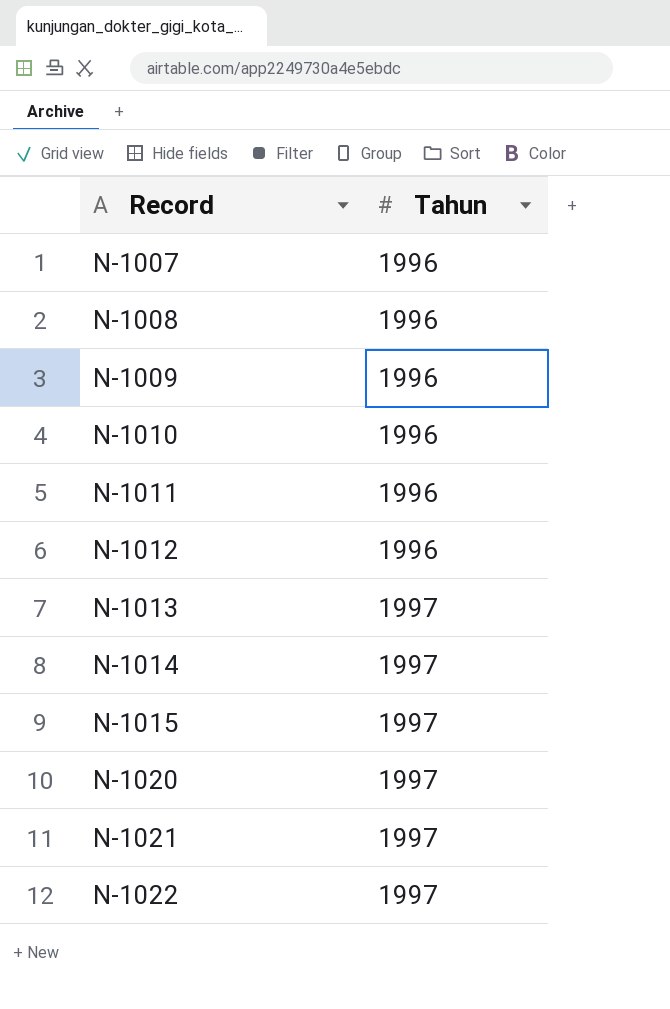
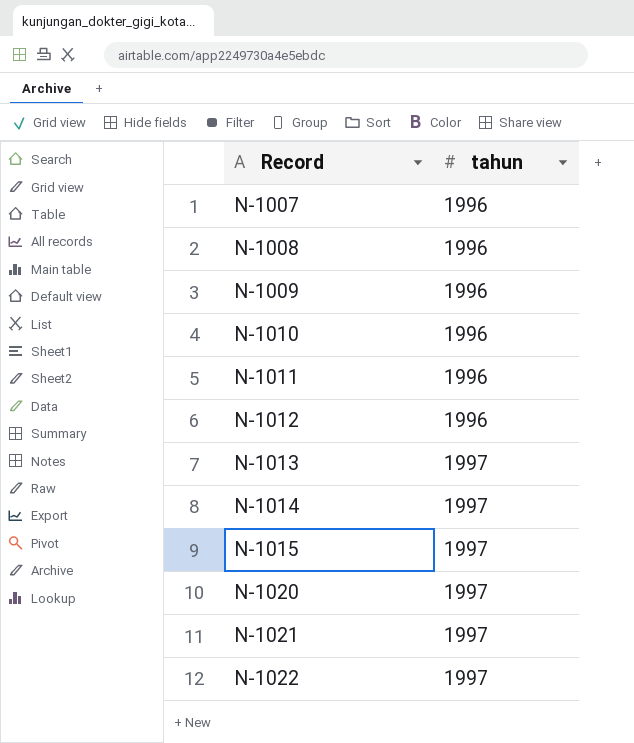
column name: Tahun -> tahun

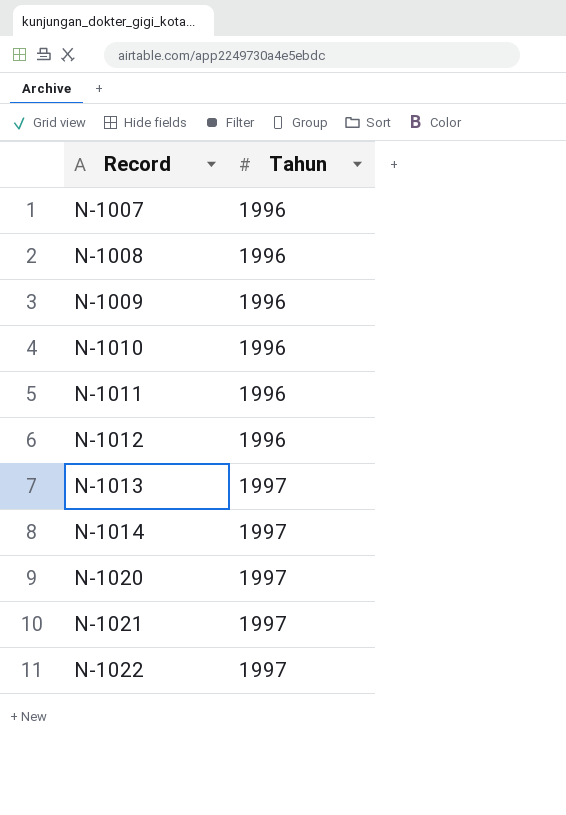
column name: tahun -> Tahun
row N-1015: 1997 -> none

